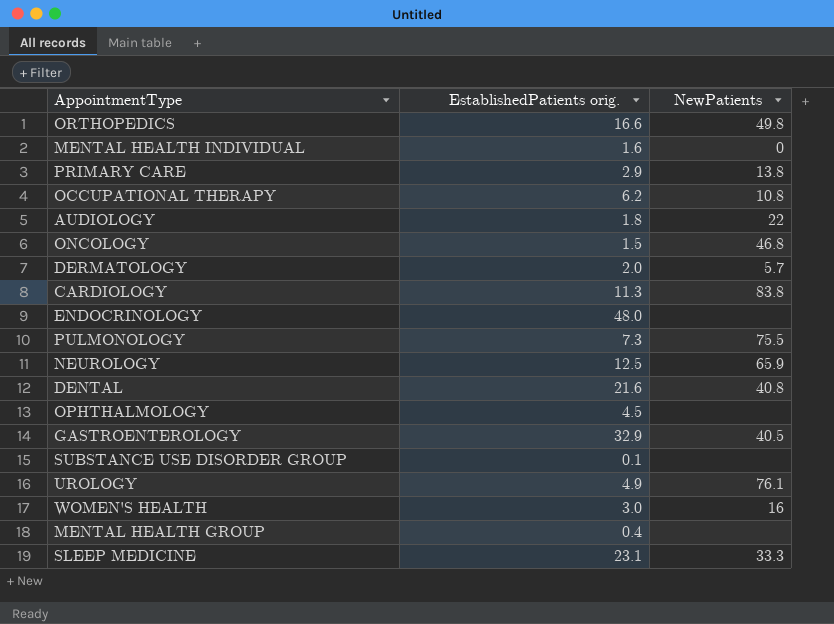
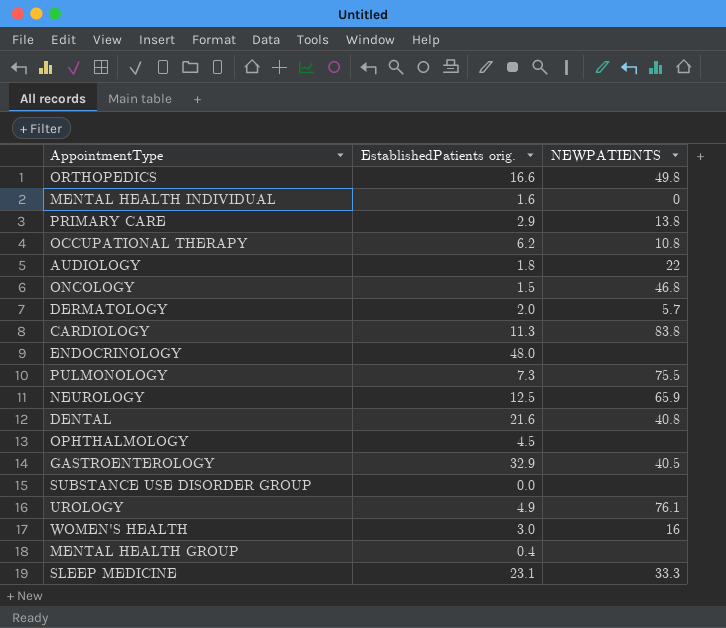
column name: NewPatients -> NEWPATIENTS
SUBSTANCE USE DISORDER GROUP | EstablishedPatients orig.: 0.1 -> 0.0

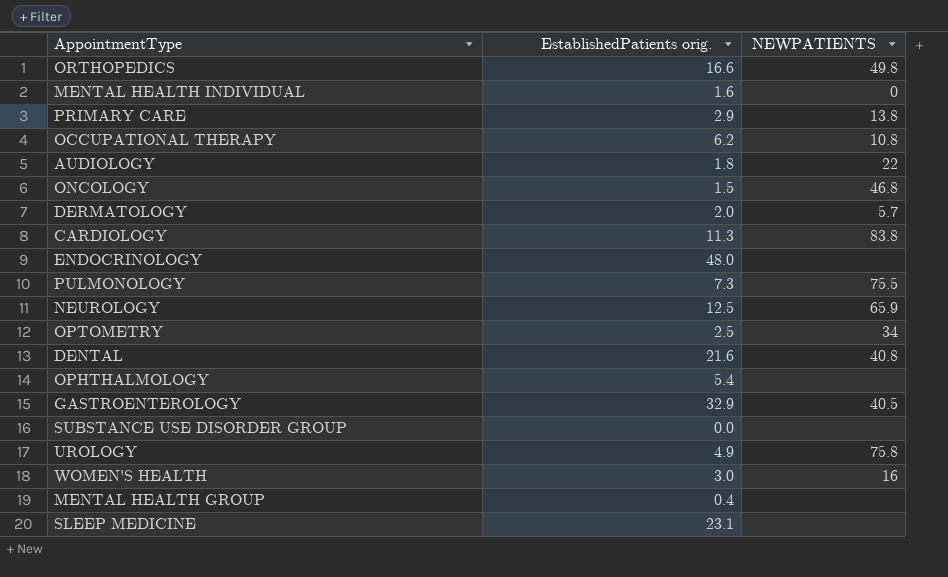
row OPTOMETRY: none -> 2.5 | 34
OPHTHALMOLOGY | EstablishedPatients orig.: 4.5 -> 5.4
UROLOGY | NEWPATIENTS: 76.1 -> 75.8
SLEEP MEDICINE | NEWPATIENTS: 33.3 -> none

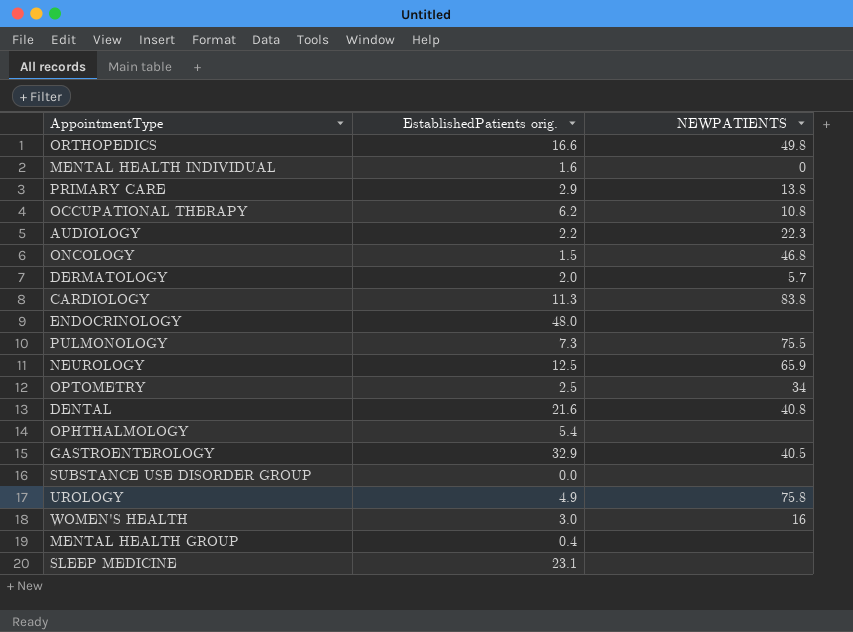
AUDIOLOGY | EstablishedPatients orig.: 1.8 -> 2.2
AUDIOLOGY | NEWPATIENTS: 22 -> 22.3

